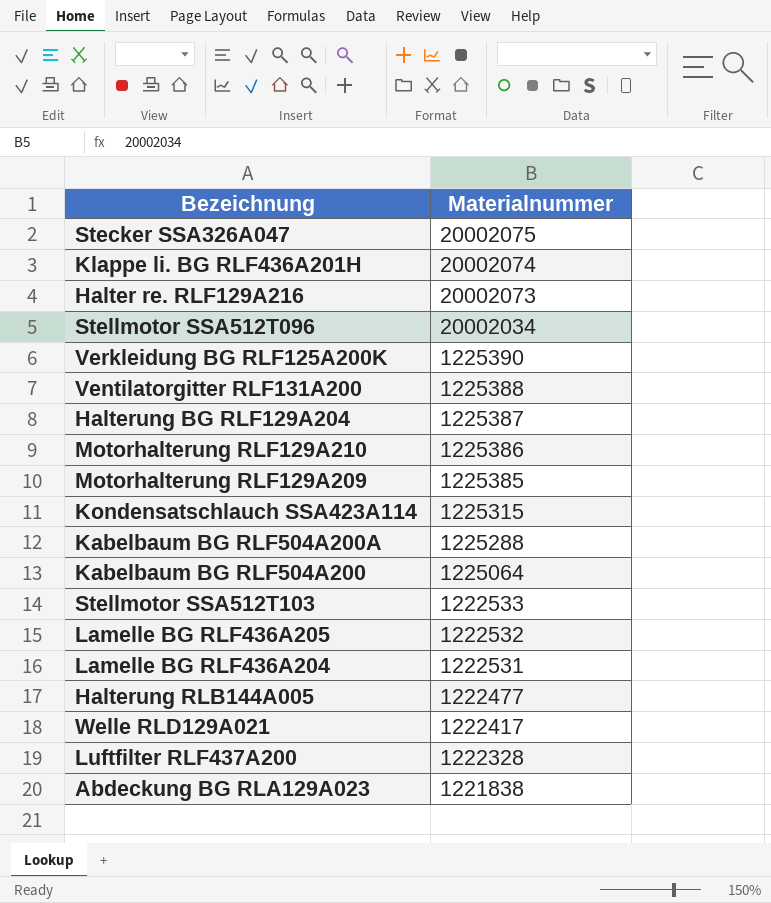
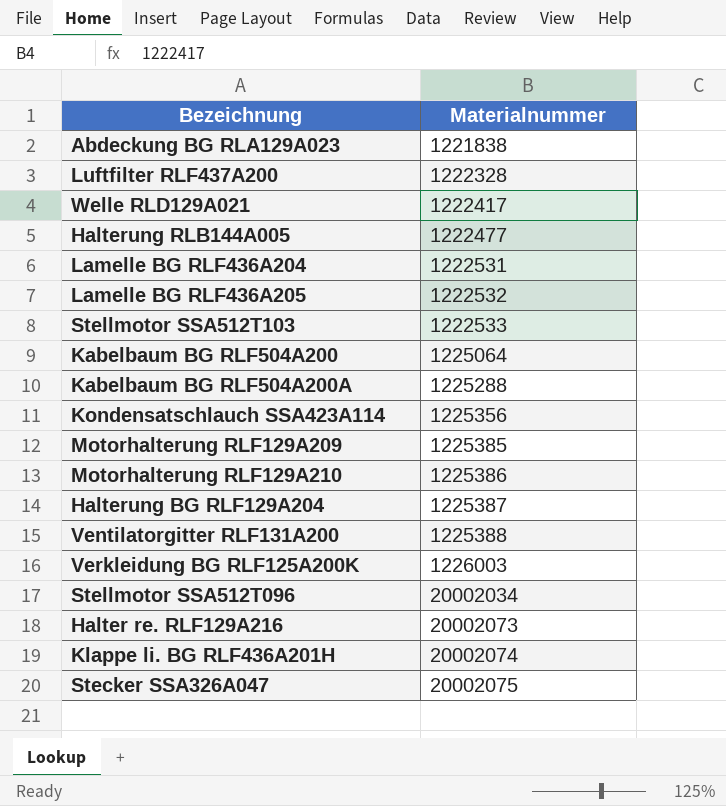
row order: Materialnummer descending -> Materialnummer ascending
Kondensatschlauch SSA423A114 | Materialnummer: 1225315 -> 1225356
Verkleidung BG RLF125A200K | Materialnummer: 1225390 -> 1226003

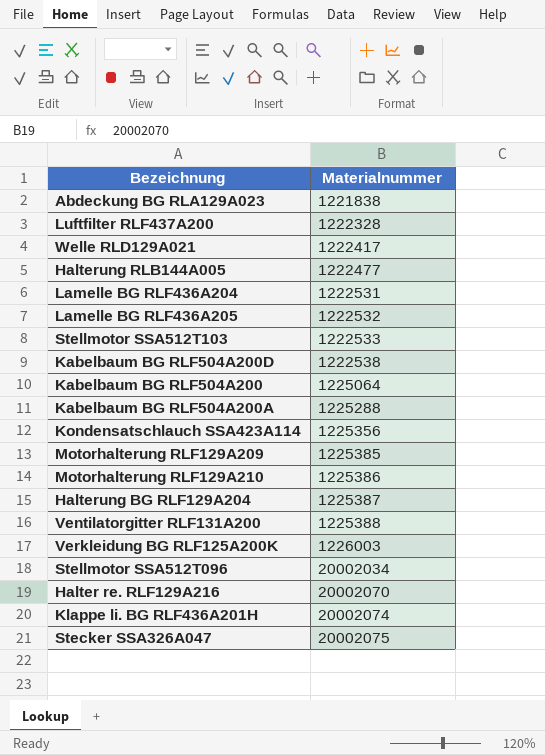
row Kabelbaum BG RLF504A200D: none -> 1222538
Halter re. RLF129A216 | Materialnummer: 20002073 -> 20002070

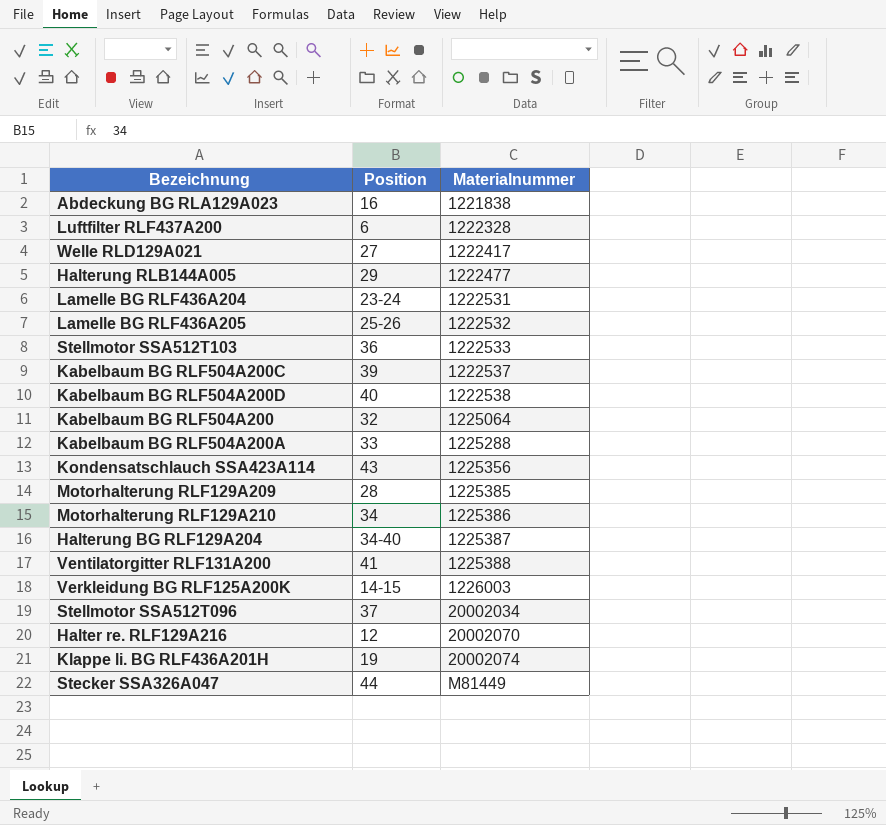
column Position | position: none -> 2
row Kabelbaum BG RLF504A200C: none -> 39 | 1222537
Stecker SSA326A047 | Materialnummer: 20002075 -> M81449

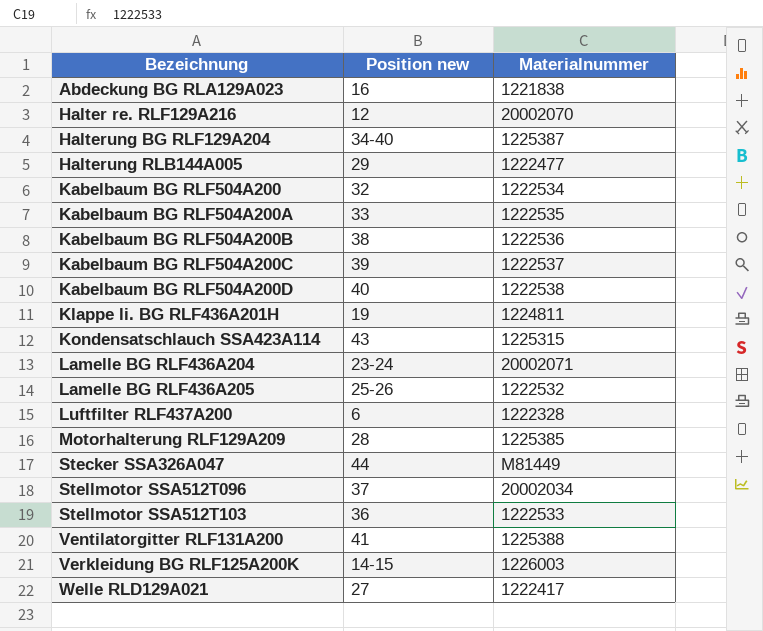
row order: Materialnummer ascending -> Bezeichnung ascending
column name: Position -> Position new
row Motorhalterung RLF129A210: 34 | 1225386 -> none
Kabelbaum BG RLF504A200 | Materialnummer: 1225064 -> 1222534
Kabelbaum BG RLF504A200A | Materialnummer: 1225288 -> 1222535
row Kabelbaum BG RLF504A200B: none -> 38 | 1222536
Klappe li. BG RLF436A201H | Materialnummer: 20002074 -> 1224811
Kondensatschlauch SSA423A114 | Materialnummer: 1225356 -> 1225315
Lamelle BG RLF436A204 | Materialnummer: 1222531 -> 20002071

